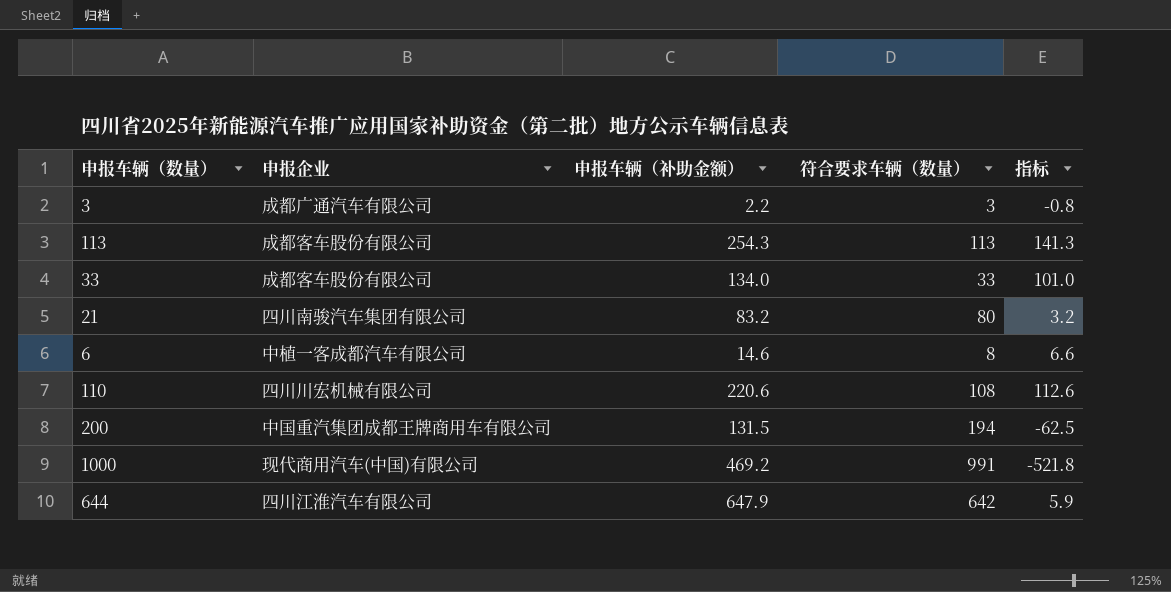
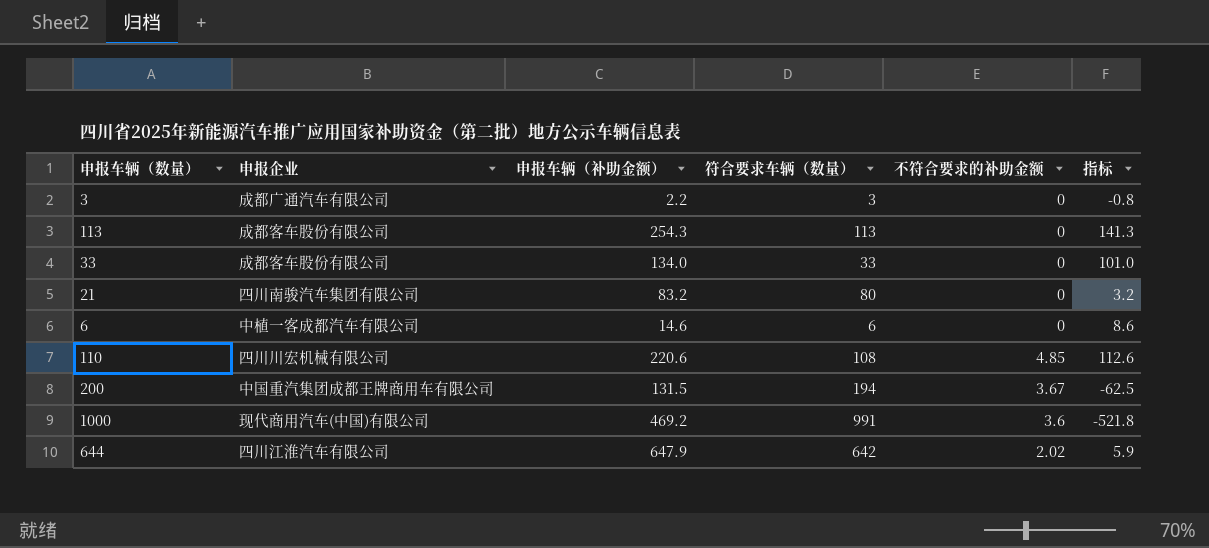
column 不符合要求的补助金额 | position: none -> 5
6 | 符合要求车辆（数量）: 8 -> 6
6 | 指标: 6.6 -> 8.6

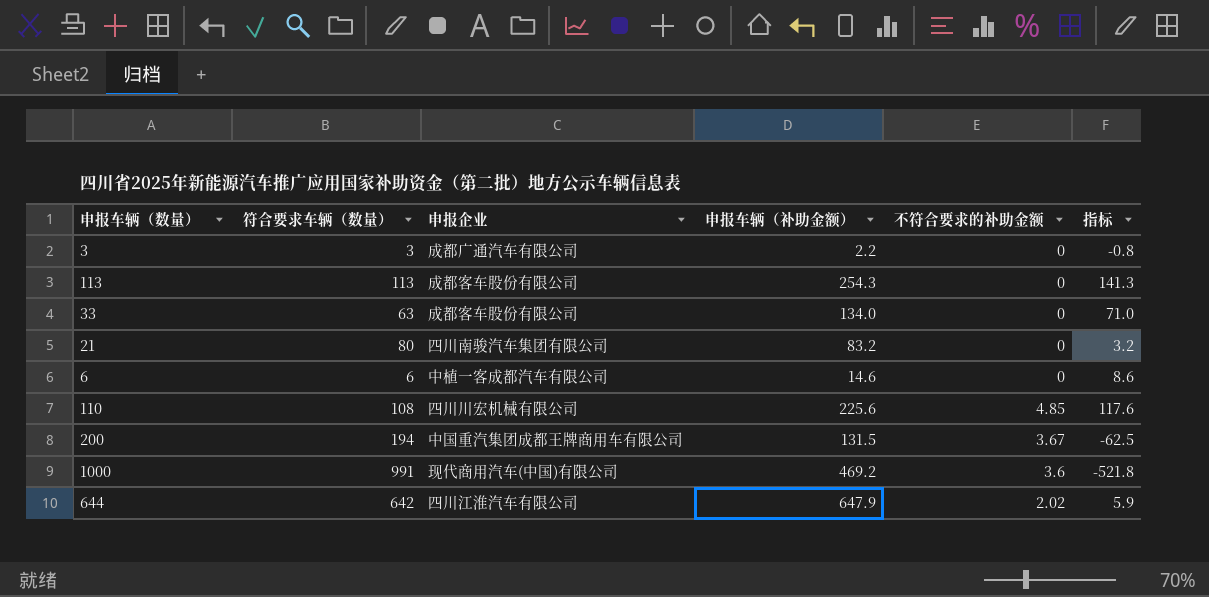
column 符合要求车辆（数量） | position: 4 -> 2
33 | 符合要求车辆（数量）: 33 -> 63
33 | 指标: 101.0 -> 71.0
110 | 申报车辆（补助金额）: 220.6 -> 225.6
110 | 指标: 112.6 -> 117.6

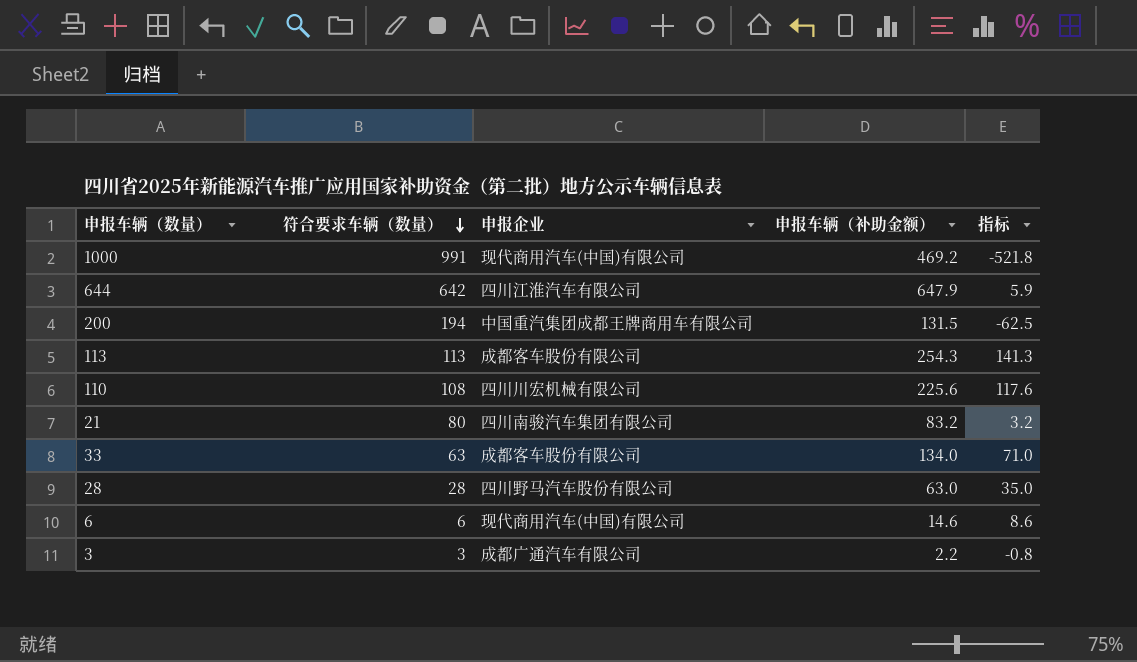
row order: none -> 符合要求车辆（数量） descending
column 不符合要求的补助金额 | position: 5 -> none
row 28: none -> 28 | 四川野马汽车股份有限公司 | 63.0 | 35.0
6 | 申报企业: 中植一客成都汽车有限公司 -> 现代商用汽车(中国)有限公司

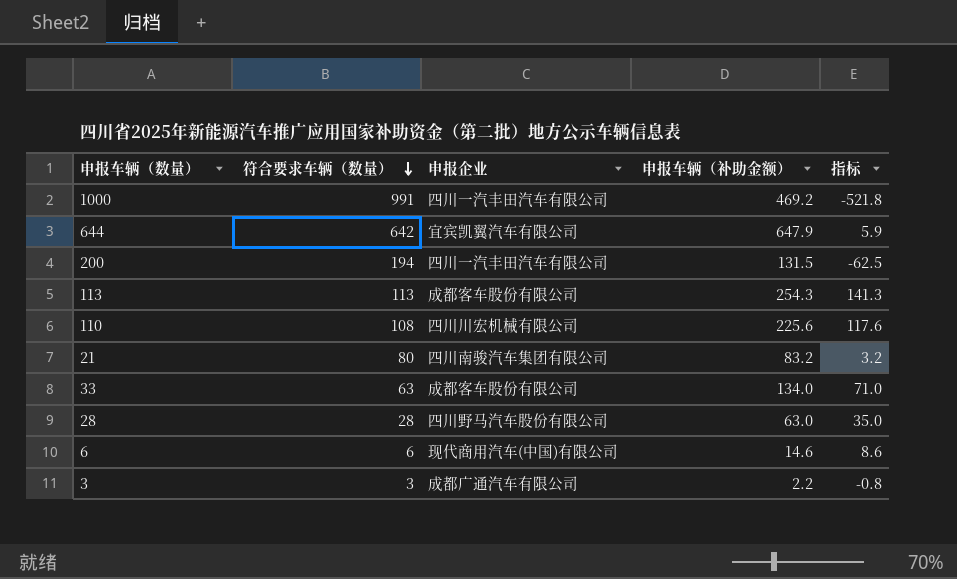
1000 | 申报企业: 现代商用汽车(中国)有限公司 -> 四川一汽丰田汽车有限公司
644 | 申报企业: 四川江淮汽车有限公司 -> 宜宾凯翼汽车有限公司
200 | 申报企业: 中国重汽集团成都王牌商用车有限公司 -> 四川一汽丰田汽车有限公司

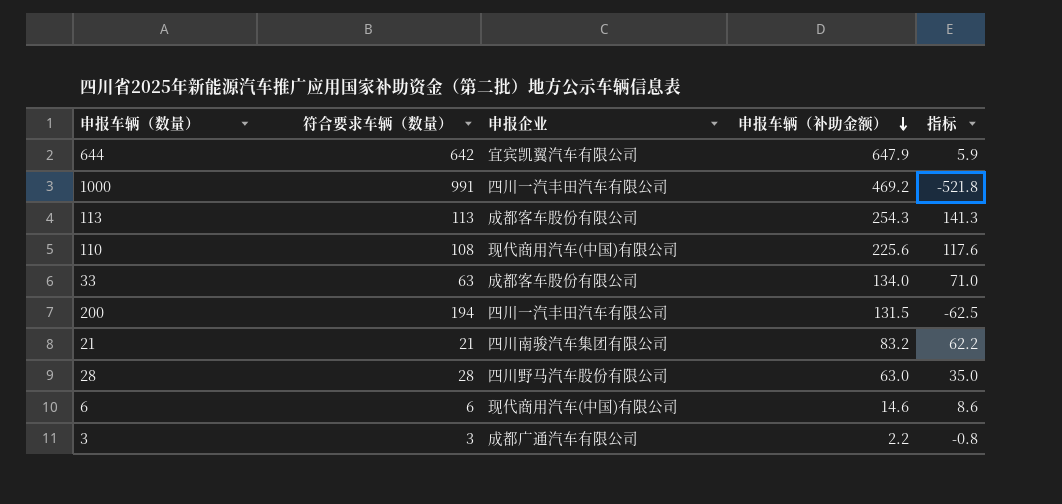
row order: 符合要求车辆（数量） descending -> 申报车辆（补助金额） descending
110 | 申报企业: 四川川宏机械有限公司 -> 现代商用汽车(中国)有限公司
21 | 符合要求车辆（数量）: 80 -> 21
21 | 指标: 3.2 -> 62.2

